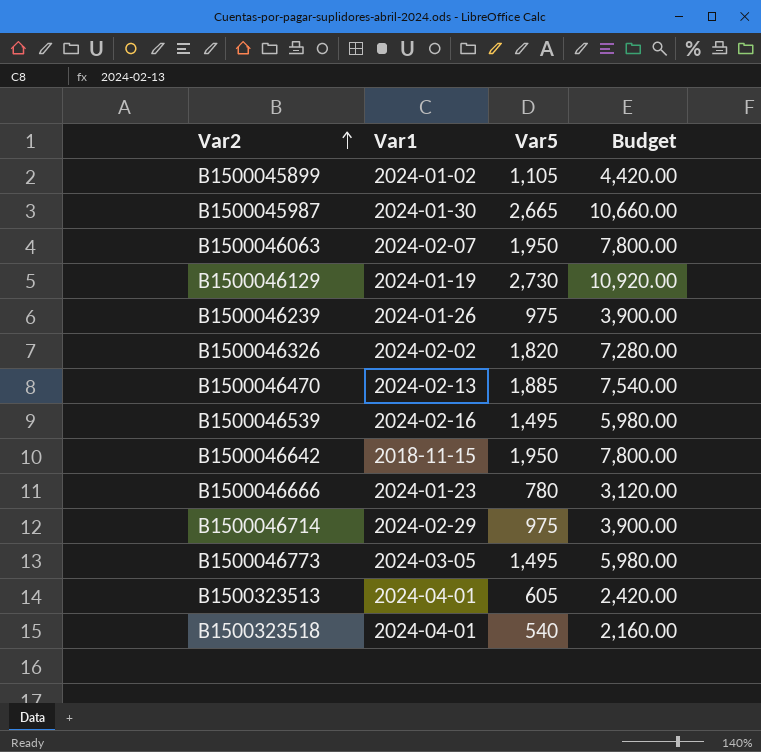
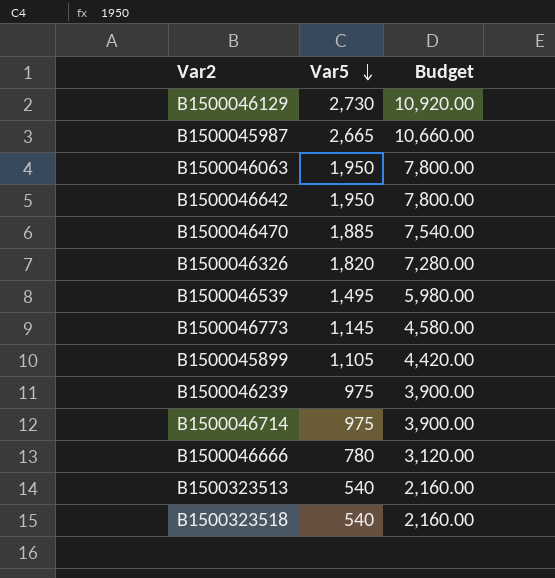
row order: Var2 ascending -> Var5 descending
column Var1 | position: 2 -> none
B1500046773 | Var5: 1,495 -> 1,145
B1500046773 | Budget: 5,980.00 -> 4,580.00
B1500323513 | Var5: 605 -> 540
B1500323513 | Budget: 2,420.00 -> 2,160.00

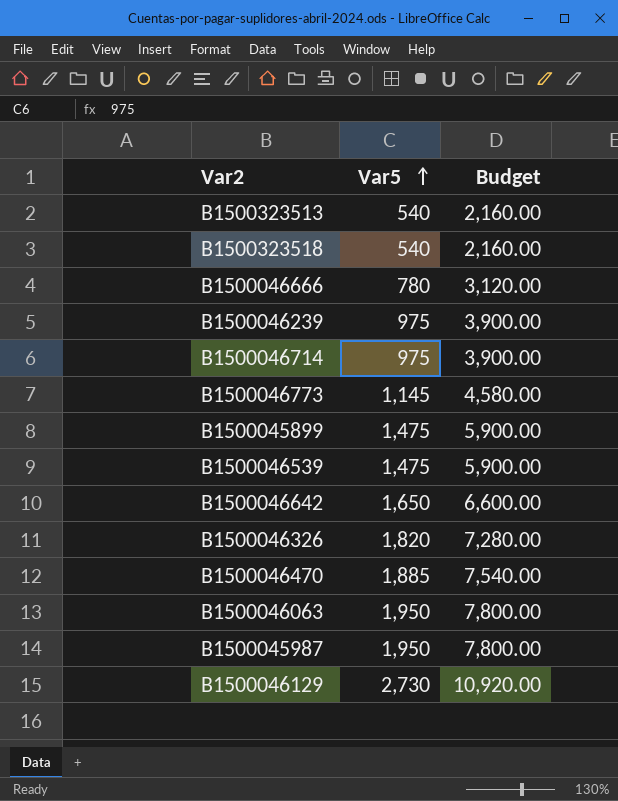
row order: Var5 descending -> Var5 ascending
B1500045899 | Var5: 1,105 -> 1,475
B1500045899 | Budget: 4,420.00 -> 5,900.00
B1500046539 | Var5: 1,495 -> 1,475
B1500046539 | Budget: 5,980.00 -> 5,900.00
B1500046642 | Var5: 1,950 -> 1,650
B1500046642 | Budget: 7,800.00 -> 6,600.00
B1500045987 | Var5: 2,665 -> 1,950
B1500045987 | Budget: 10,660.00 -> 7,800.00

